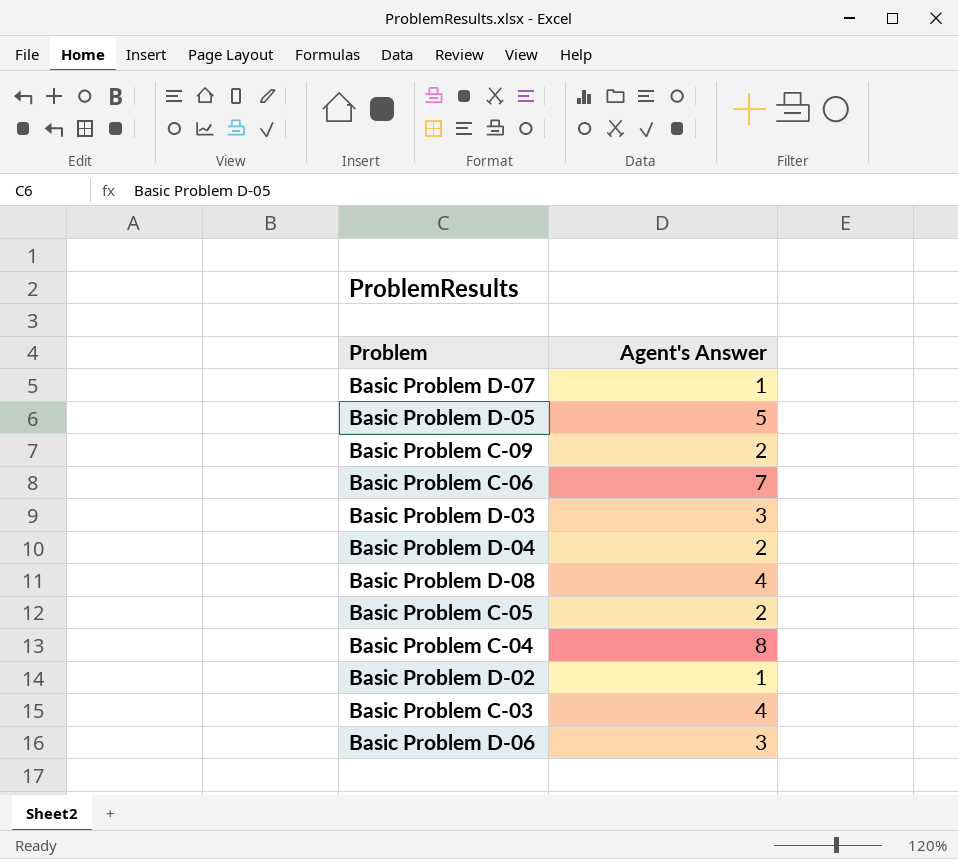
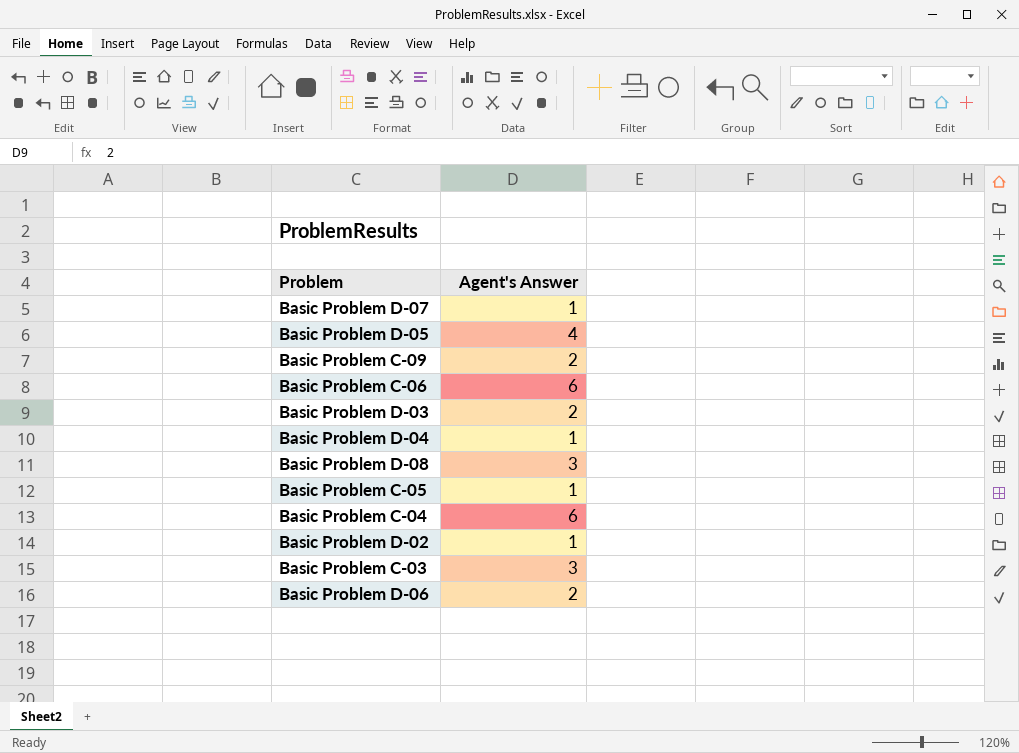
Basic Problem D-05 | Agent's Answer: 5 -> 4
Basic Problem C-06 | Agent's Answer: 7 -> 6
Basic Problem D-03 | Agent's Answer: 3 -> 2
Basic Problem D-04 | Agent's Answer: 2 -> 1
Basic Problem D-08 | Agent's Answer: 4 -> 3
Basic Problem C-05 | Agent's Answer: 2 -> 1
Basic Problem C-04 | Agent's Answer: 8 -> 6
Basic Problem C-03 | Agent's Answer: 4 -> 3
Basic Problem D-06 | Agent's Answer: 3 -> 2

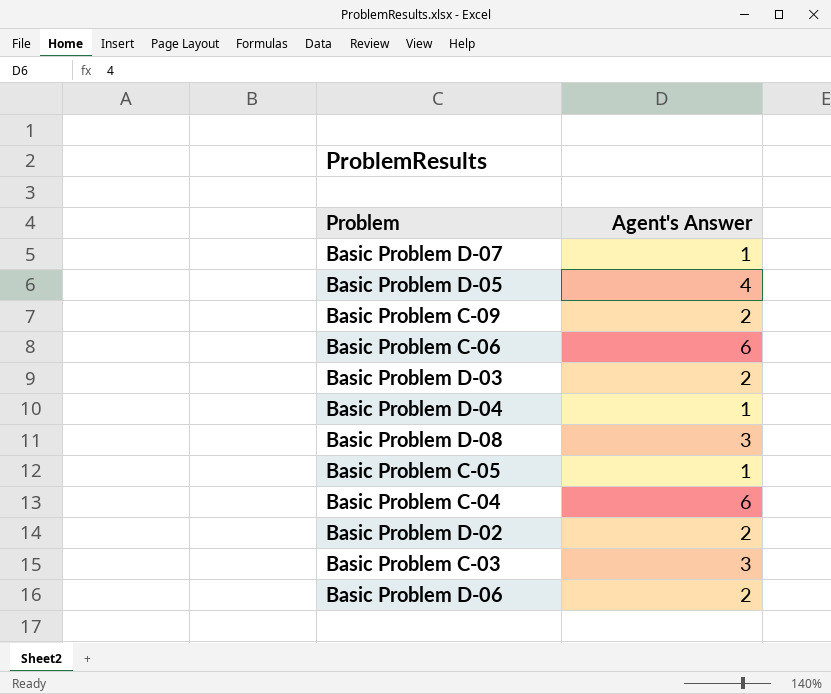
Basic Problem D-02 | Agent's Answer: 1 -> 2

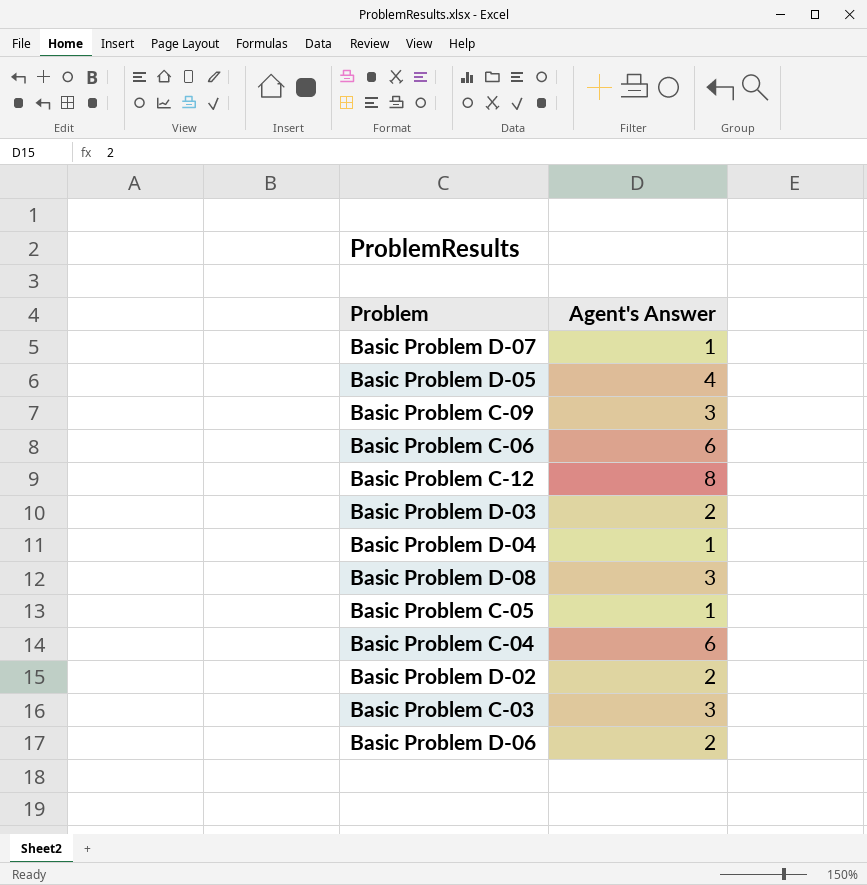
Basic Problem C-09 | Agent's Answer: 2 -> 3
row Basic Problem C-12: none -> 8

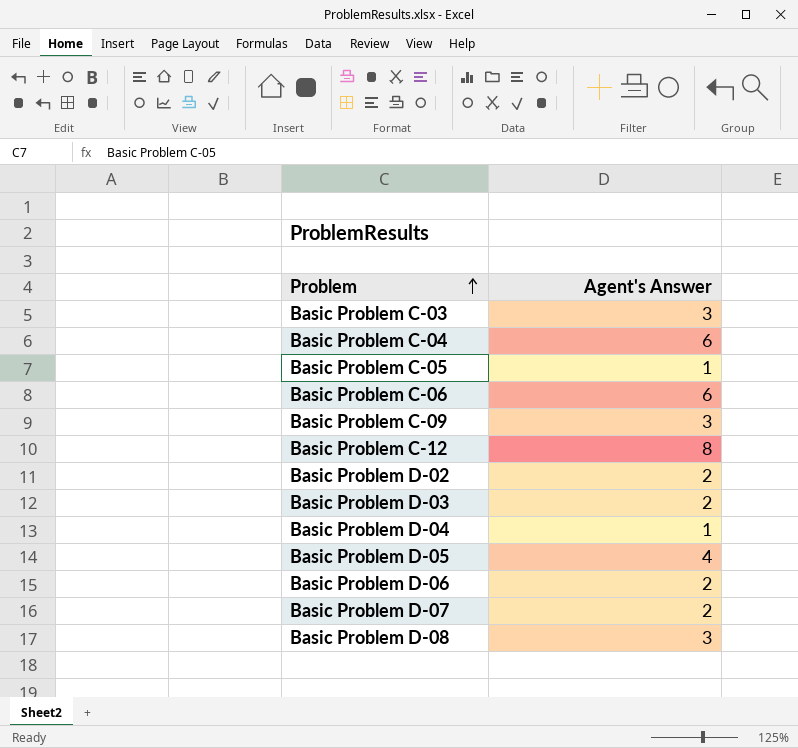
row order: none -> Problem ascending
Basic Problem D-07 | Agent's Answer: 1 -> 2

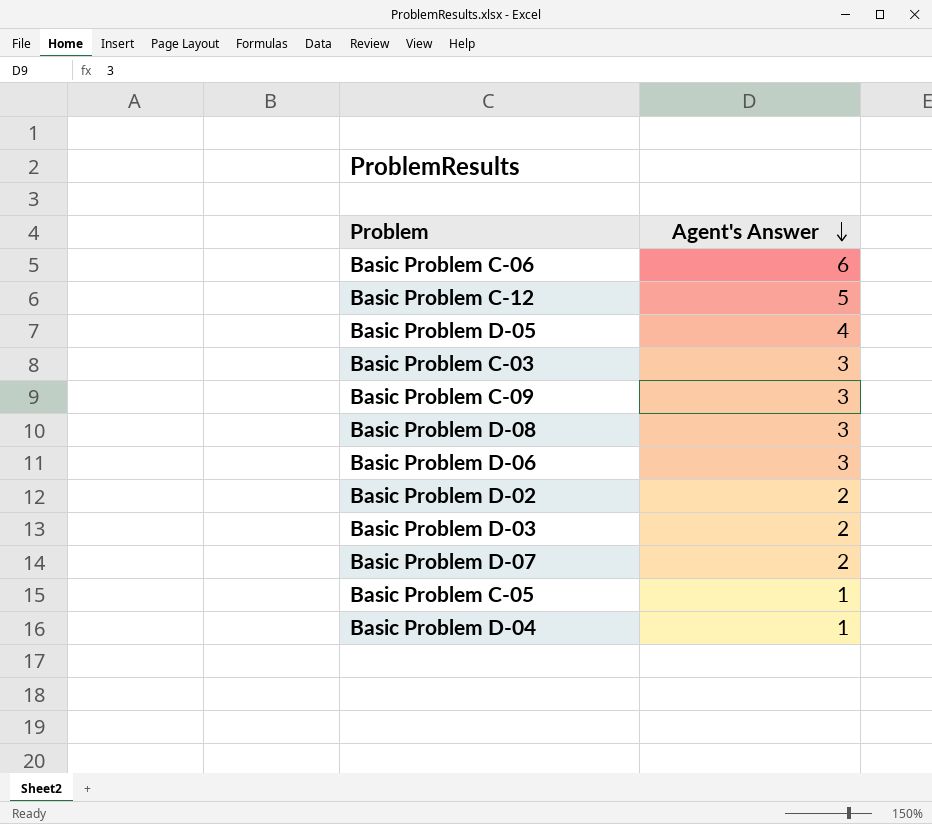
row order: Problem ascending -> Agent's Answer descending
row Basic Problem C-04: 6 -> none
Basic Problem C-12 | Agent's Answer: 8 -> 5
Basic Problem D-06 | Agent's Answer: 2 -> 3

